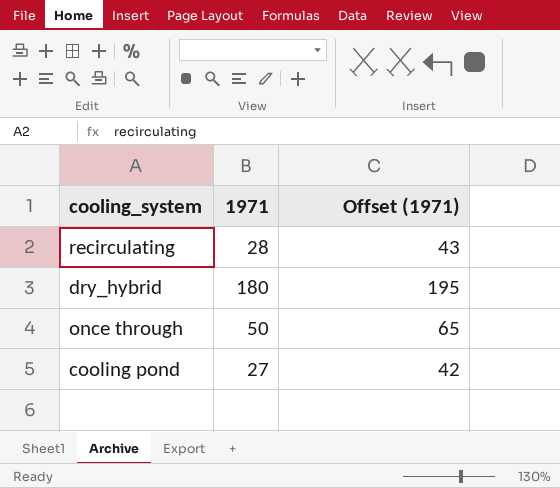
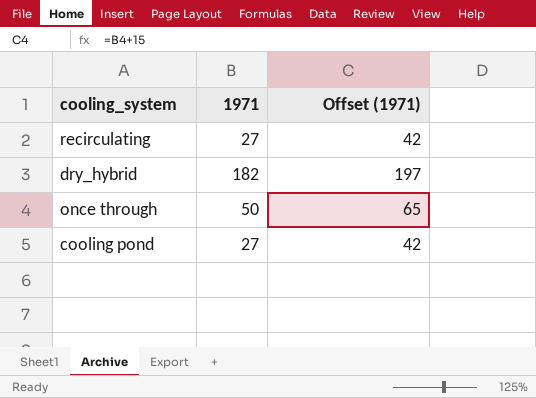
recirculating | 1971: 28 -> 27
recirculating | Offset (1971): 43 -> 42
dry_hybrid | 1971: 180 -> 182
dry_hybrid | Offset (1971): 195 -> 197

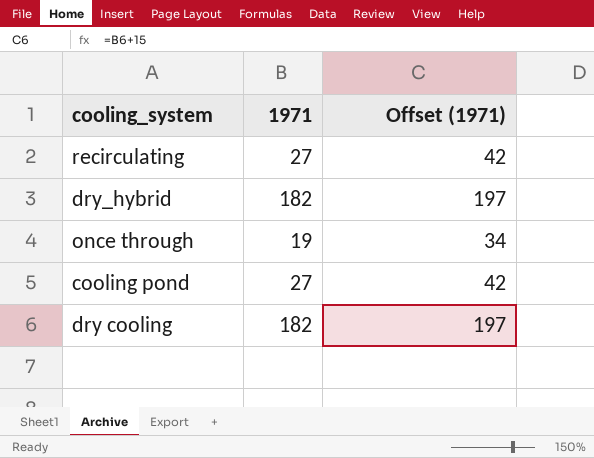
once through | 1971: 50 -> 19
once through | Offset (1971): 65 -> 34
row dry cooling: none -> 182 | 197

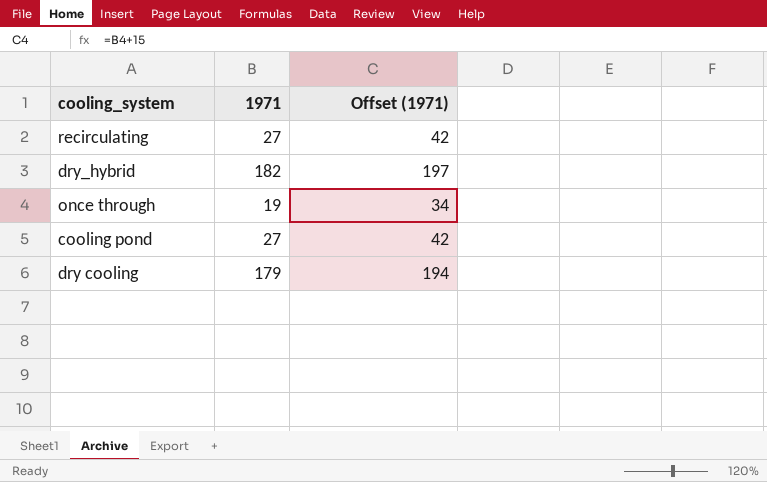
dry cooling | 1971: 182 -> 179
dry cooling | Offset (1971): 197 -> 194

